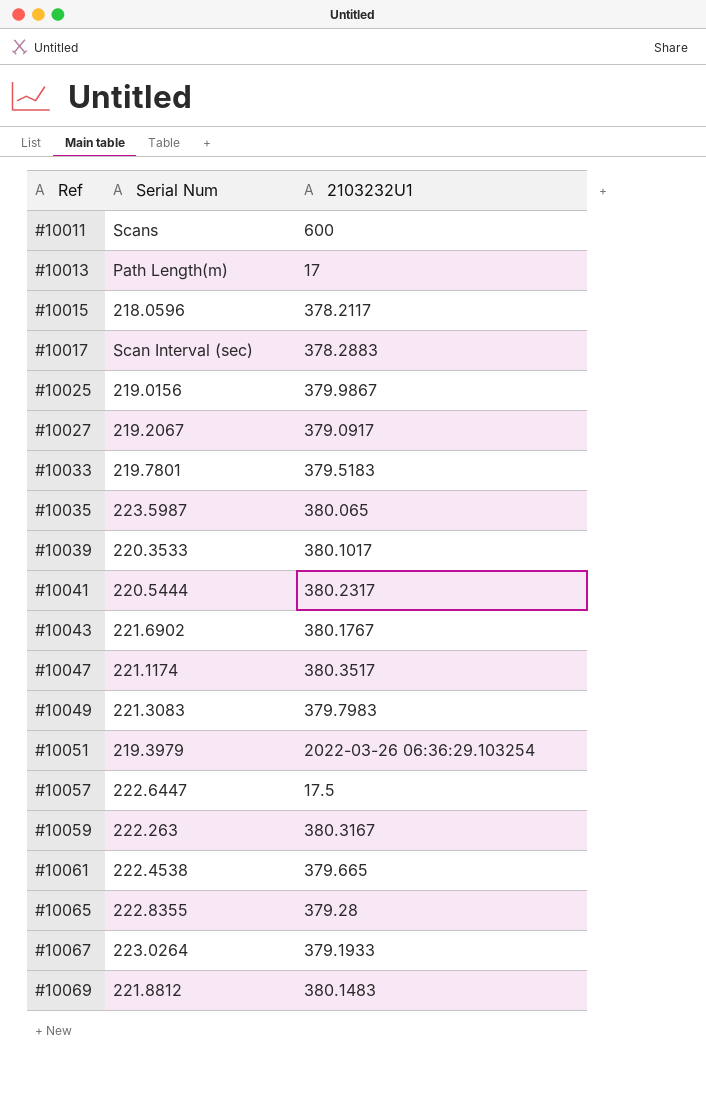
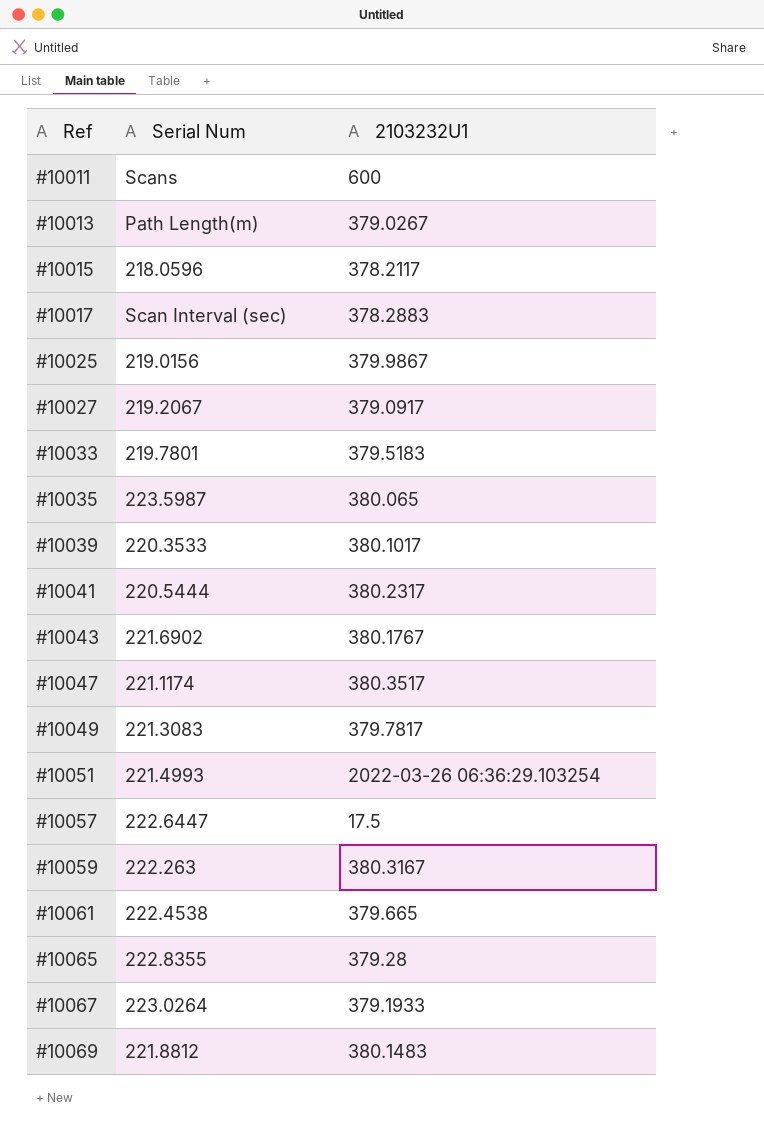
#10013 | 2103232U1: 17 -> 379.0267
#10049 | 2103232U1: 379.7983 -> 379.7817
#10051 | Serial Num: 219.3979 -> 221.4993

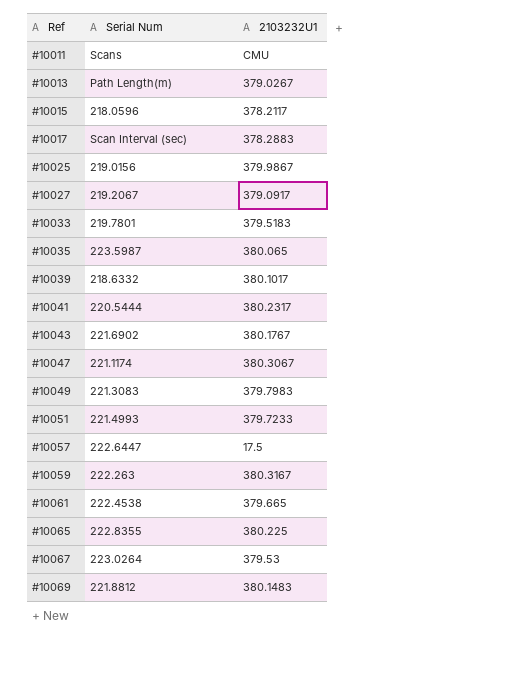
#10011 | 2103232U1: 600 -> CMU
#10039 | Serial Num: 220.3533 -> 218.6332
#10047 | 2103232U1: 380.3517 -> 380.3067
#10049 | 2103232U1: 379.7817 -> 379.7983
#10051 | 2103232U1: 2022-03-26 06:36:29.103254 -> 379.7233
#10065 | 2103232U1: 379.28 -> 380.225
#10067 | 2103232U1: 379.1933 -> 379.53

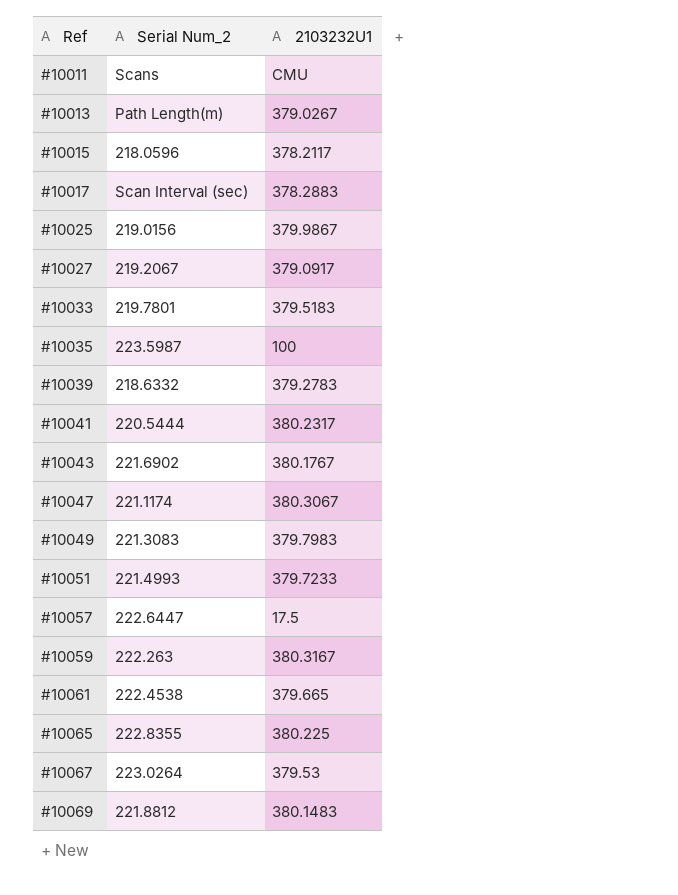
column name: Serial Num -> Serial Num_2
#10035 | 2103232U1: 380.065 -> 100
#10039 | 2103232U1: 380.1017 -> 379.2783

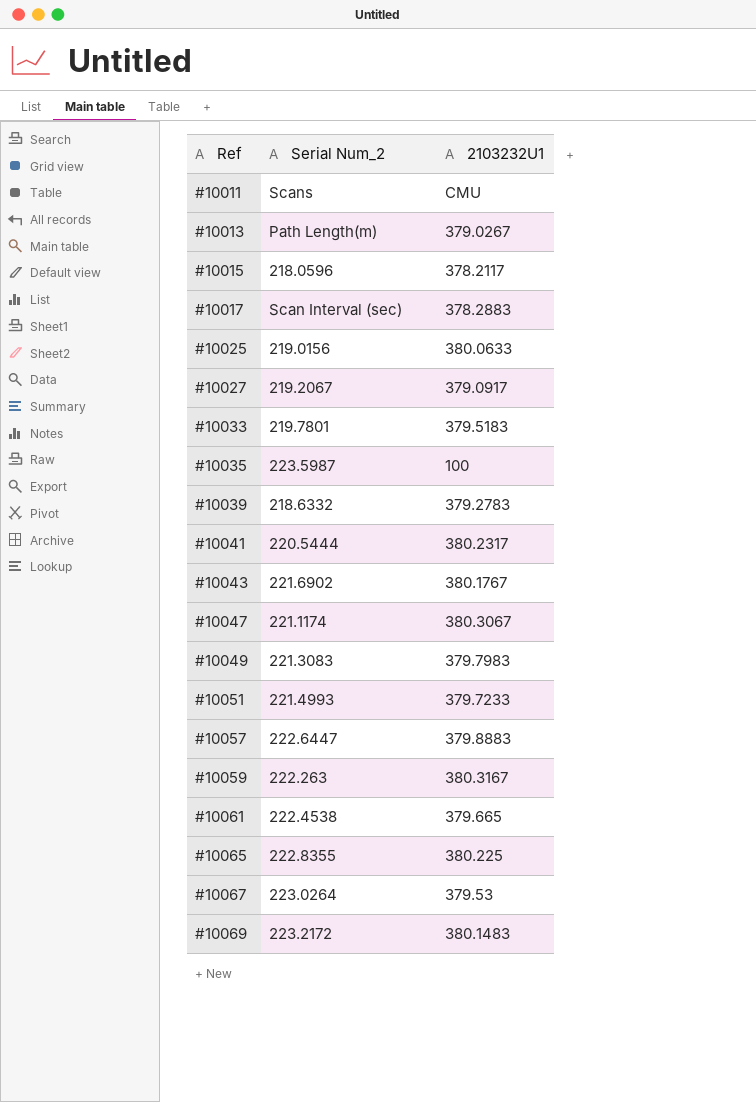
#10025 | 2103232U1: 379.9867 -> 380.0633
#10057 | 2103232U1: 17.5 -> 379.8883
#10069 | Serial Num_2: 221.8812 -> 223.2172

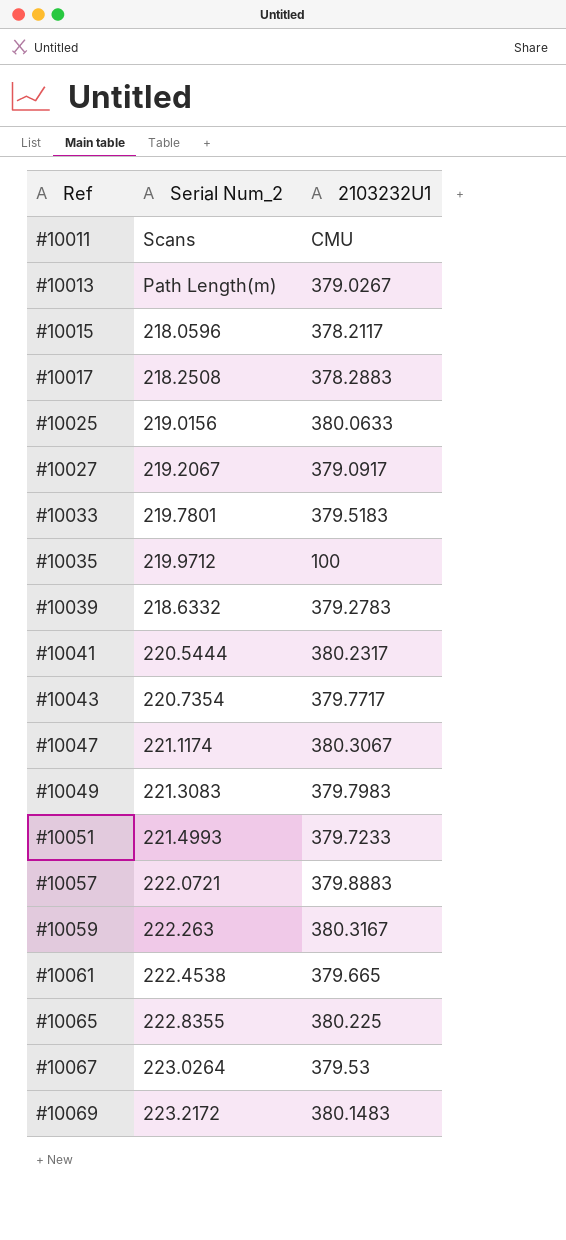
#10017 | Serial Num_2: Scan Interval (sec) -> 218.2508
#10035 | Serial Num_2: 223.5987 -> 219.9712
#10043 | Serial Num_2: 221.6902 -> 220.7354
#10043 | 2103232U1: 380.1767 -> 379.7717
#10057 | Serial Num_2: 222.6447 -> 222.0721

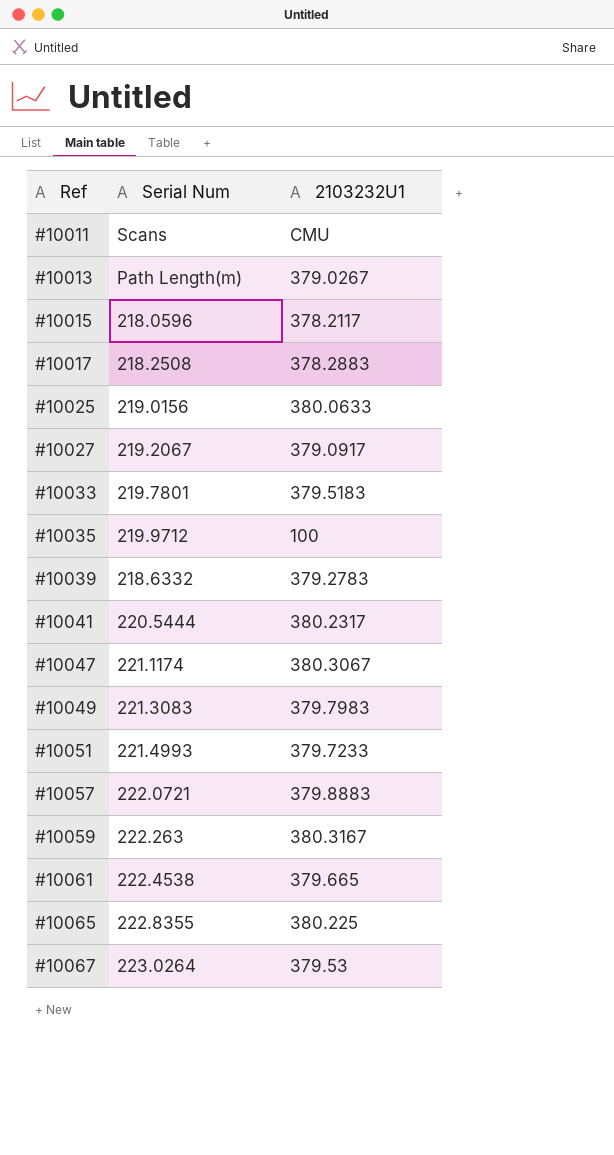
column name: Serial Num_2 -> Serial Num
row #10043: 220.7354 | 379.7717 -> none
row #10069: 223.2172 | 380.1483 -> none

